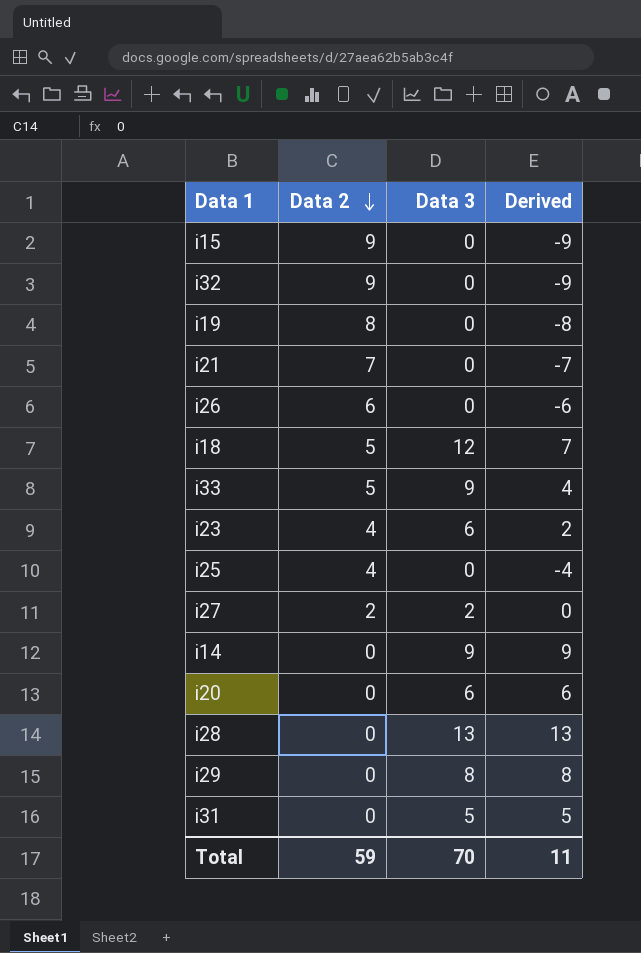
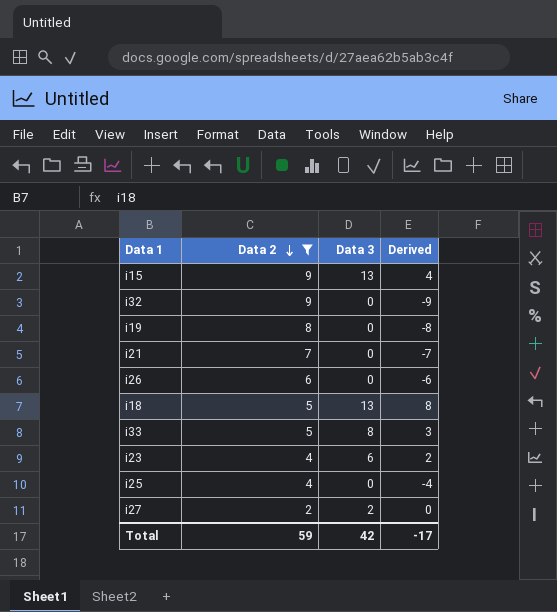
filter: none -> Data 2 != 0
i15 | Data 3: 0 -> 13
i15 | Derived: -9 -> 4
i18 | Data 3: 12 -> 13
i18 | Derived: 7 -> 8
i33 | Data 3: 9 -> 8
i33 | Derived: 4 -> 3
Total | Data 3: 70 -> 42
Total | Derived: 11 -> -17

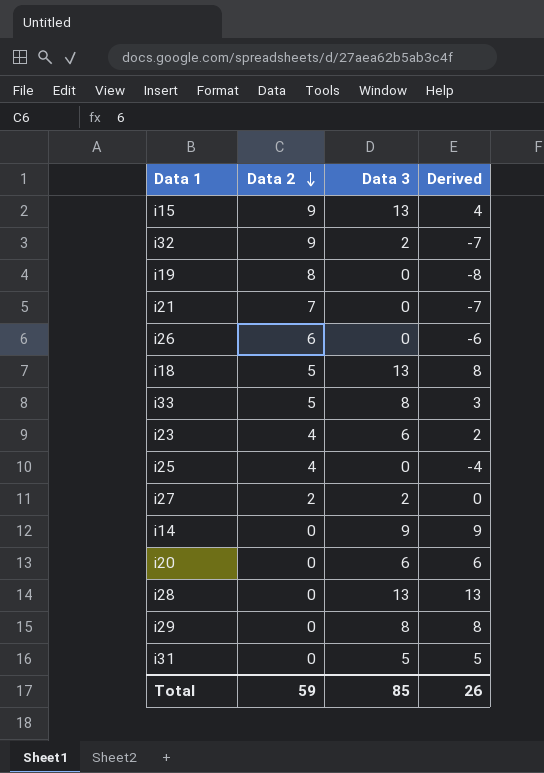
filter: Data 2 != 0 -> none
i32 | Data 3: 0 -> 2
i32 | Derived: -9 -> -7
Total | Data 3: 42 -> 85
Total | Derived: -17 -> 26

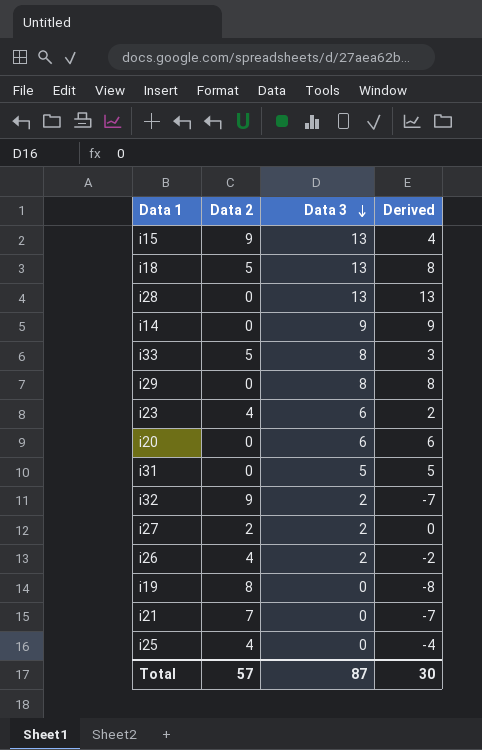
row order: Data 2 descending -> Data 3 descending
i26 | Data 2: 6 -> 4
i26 | Data 3: 0 -> 2
i26 | Derived: -6 -> -2
Total | Data 2: 59 -> 57
Total | Data 3: 85 -> 87
Total | Derived: 26 -> 30

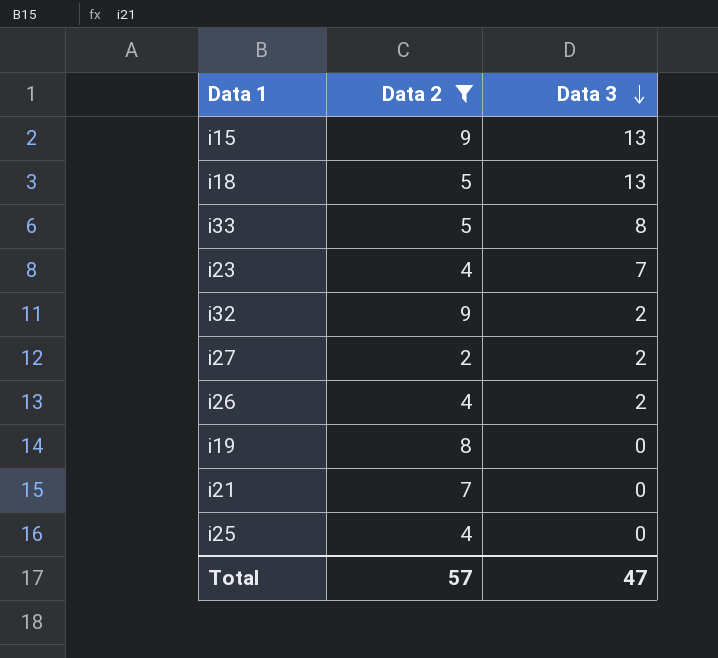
filter: none -> Data 2 != 0
column Derived | formula: [Data 3] - [Data 2] -> none
i23 | Data 3: 6 -> 7
Total | Data 3: 87 -> 47

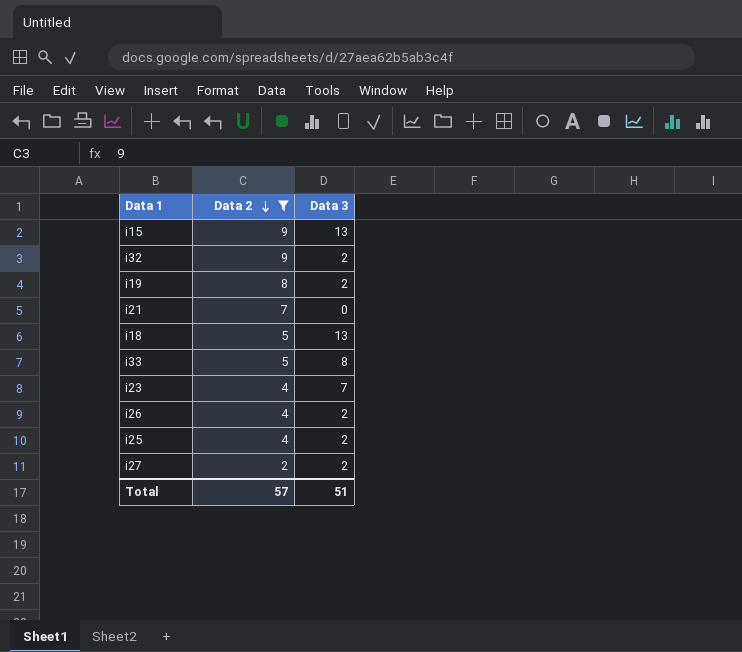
row order: Data 3 descending -> Data 2 descending
i19 | Data 3: 0 -> 2
i25 | Data 3: 0 -> 2
Total | Data 3: 47 -> 51

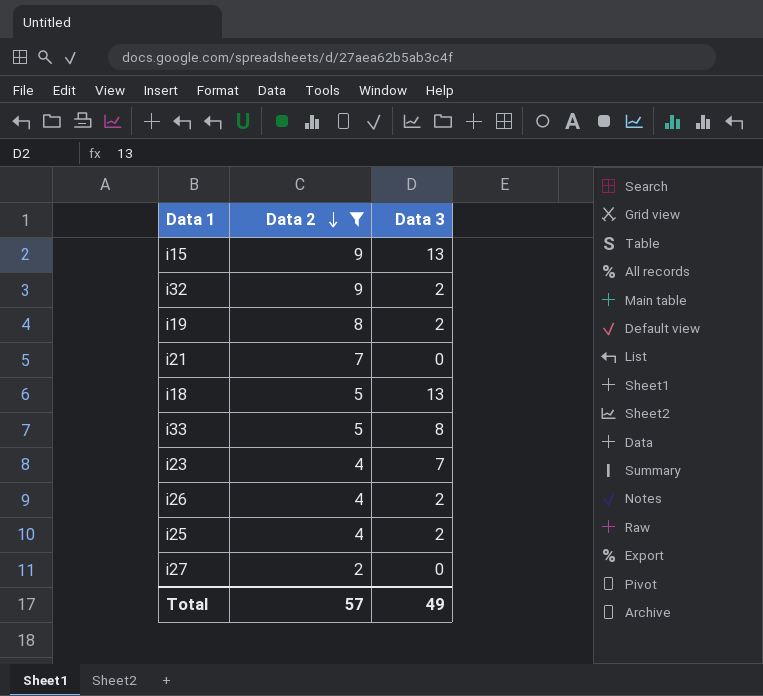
i27 | Data 3: 2 -> 0
Total | Data 3: 51 -> 49

